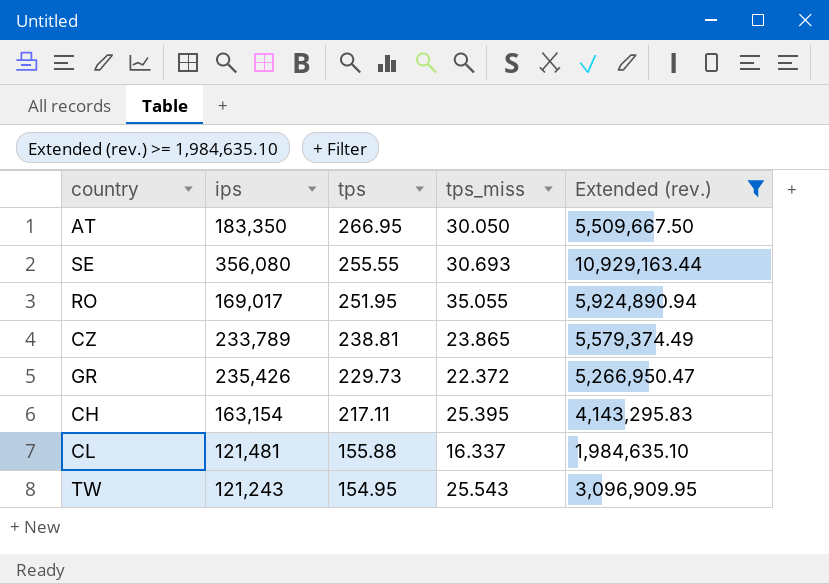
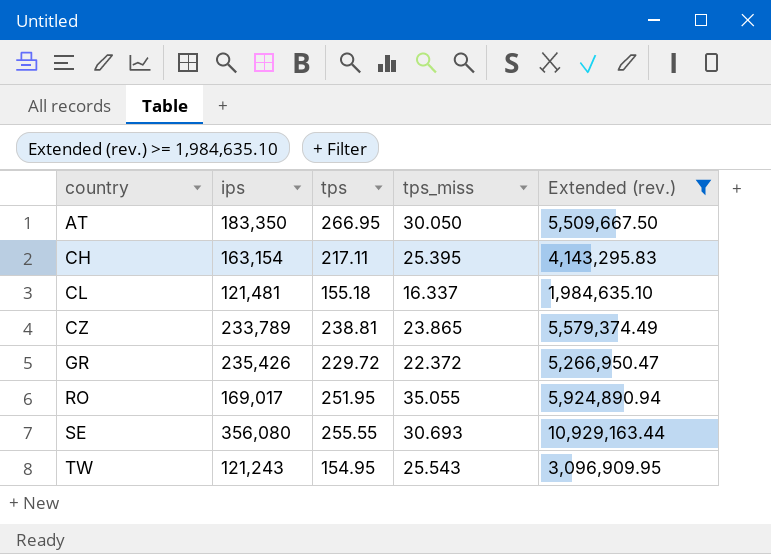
row order: tps descending -> country ascending
CL | tps: 155.88 -> 155.18
GR | tps: 229.73 -> 229.72

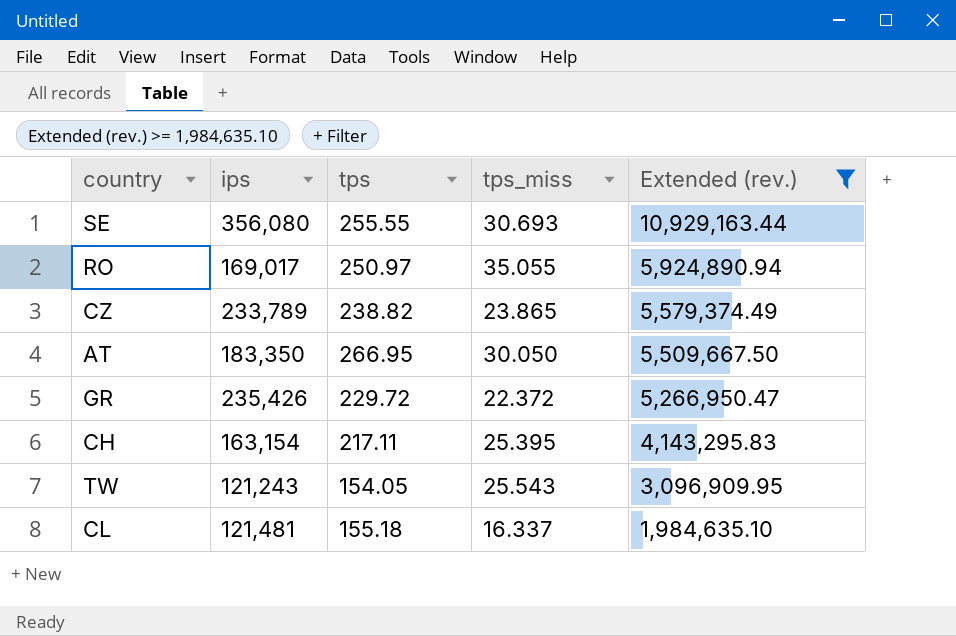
row order: country ascending -> Extended (rev.) descending
RO | tps: 251.95 -> 250.97
CZ | tps: 238.81 -> 238.82
TW | tps: 154.95 -> 154.05

